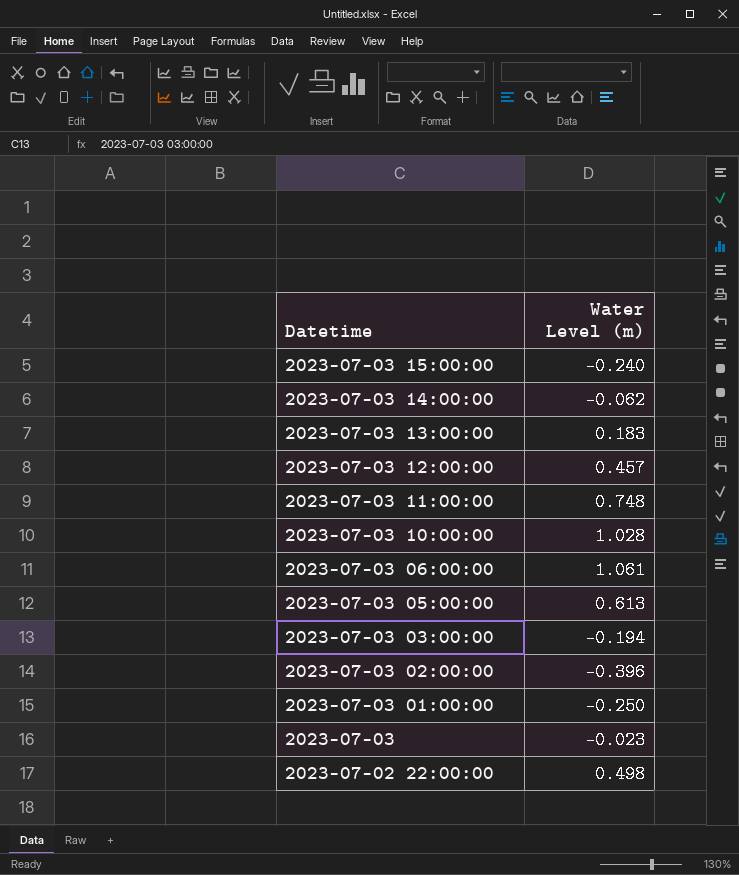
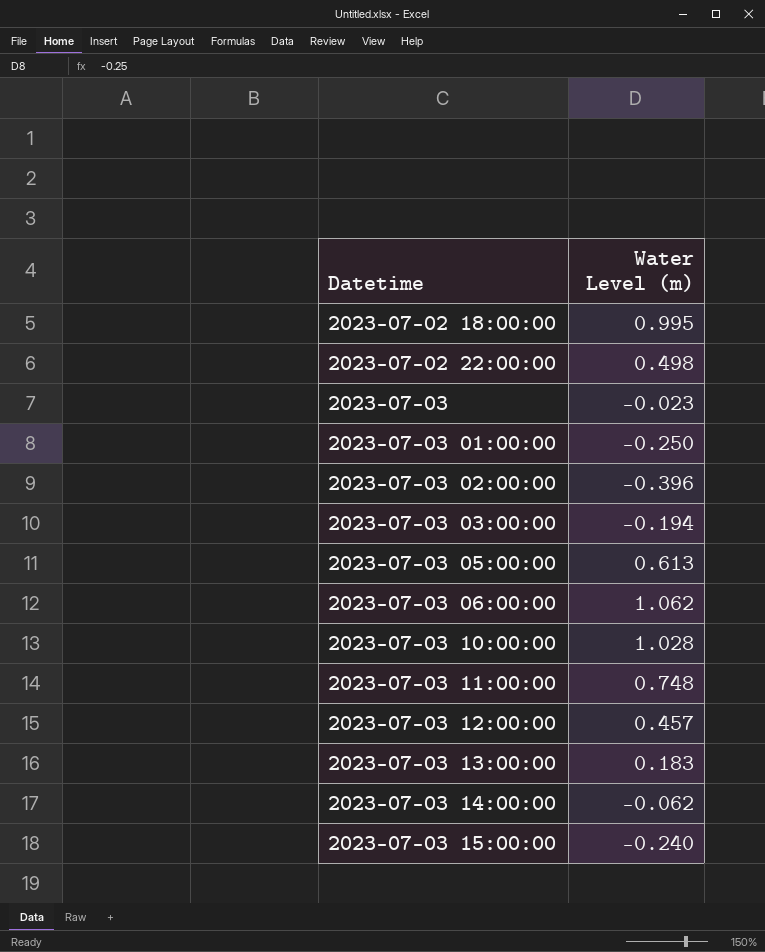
row order: Datetime descending -> Datetime ascending
row 2023-07-02 18:00:00: none -> 0.995
2023-07-03 06:00:00 | Water Level (m): 1.061 -> 1.062

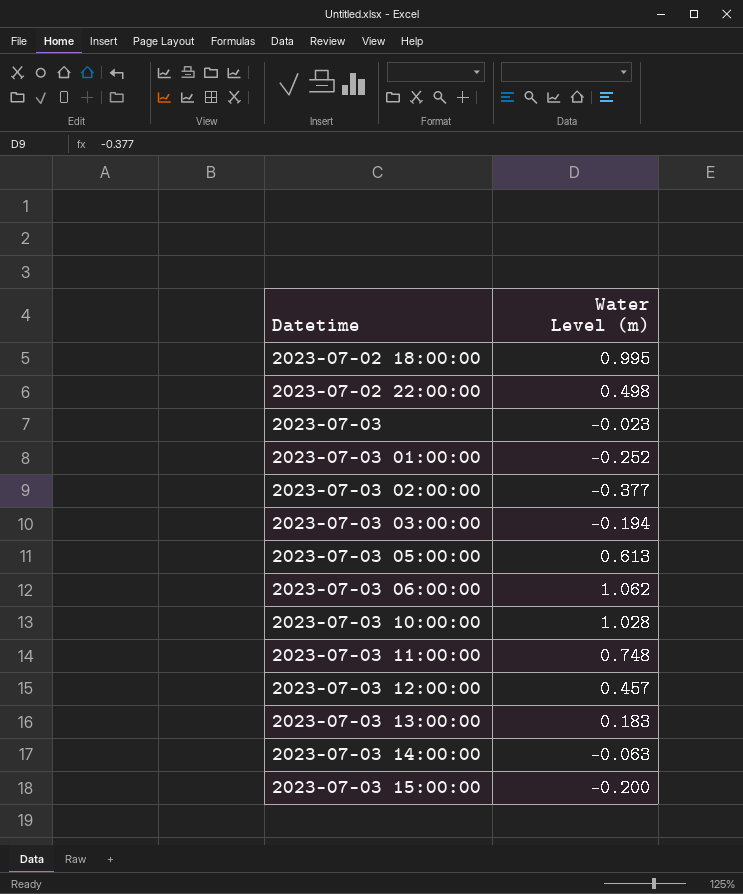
2023-07-03 01:00:00 | Water Level (m): -0.250 -> -0.252
2023-07-03 02:00:00 | Water Level (m): -0.396 -> -0.377
2023-07-03 14:00:00 | Water Level (m): -0.062 -> -0.063
2023-07-03 15:00:00 | Water Level (m): -0.240 -> -0.200

